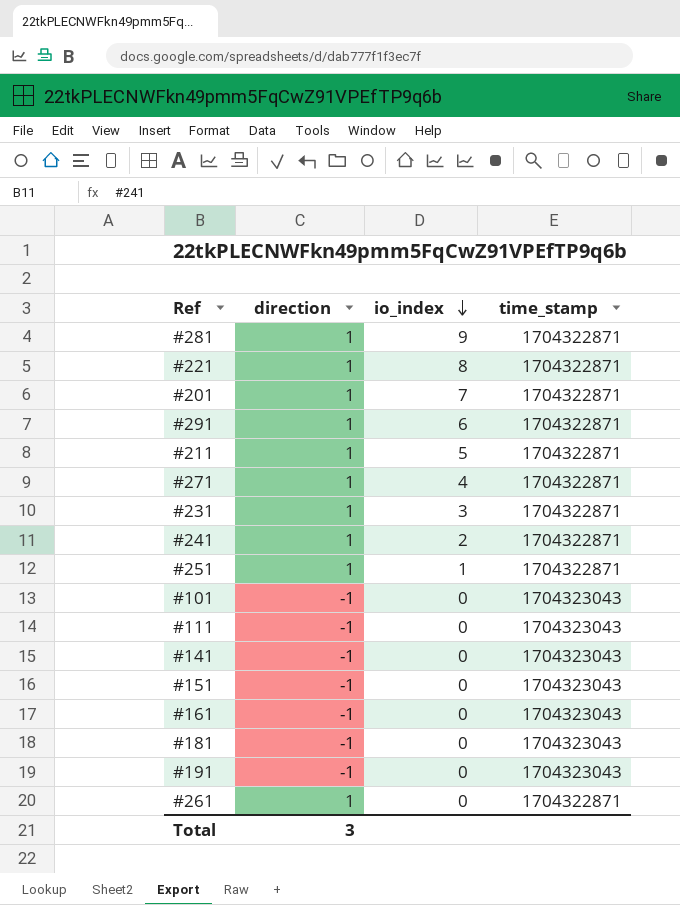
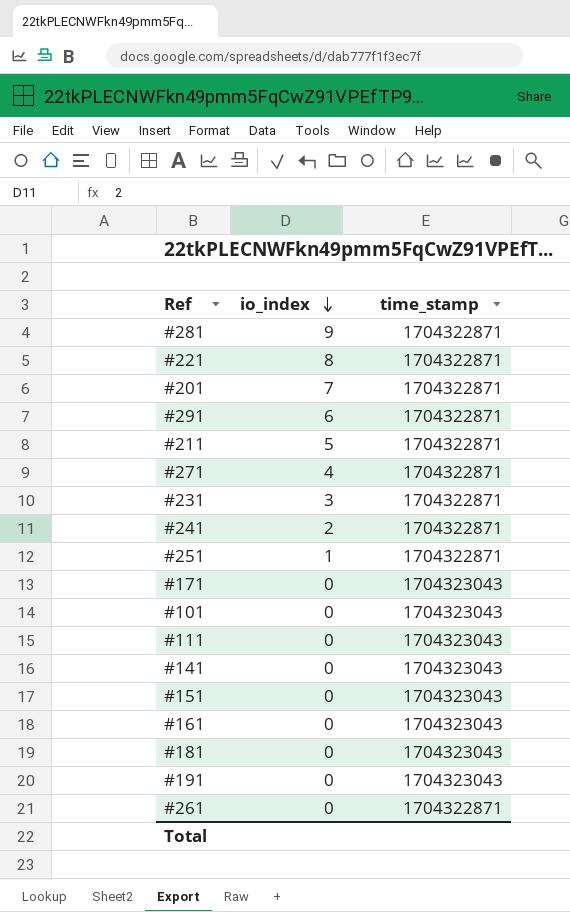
column direction | position: 2 -> none
row #171: none -> 0 | 1704323043

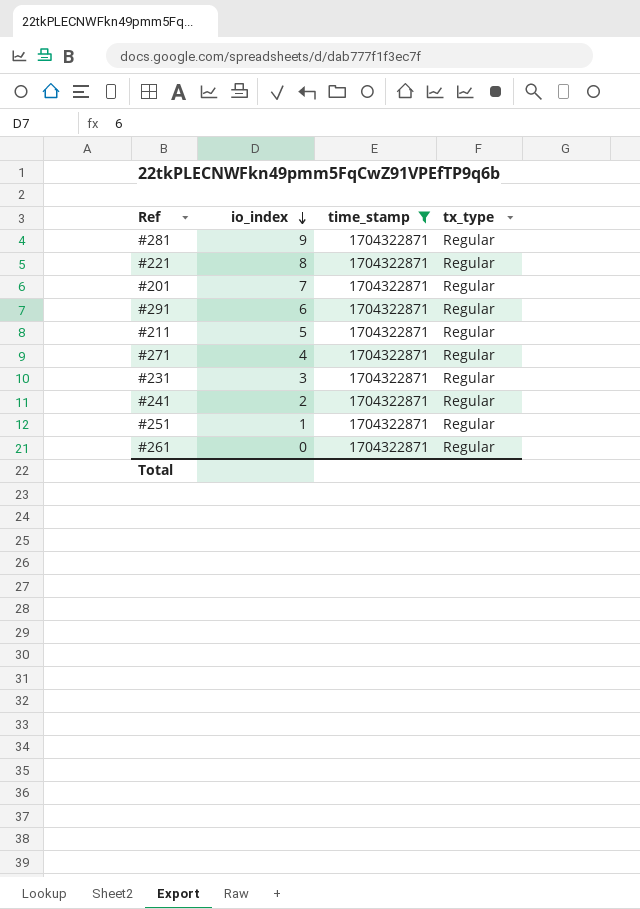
filter: none -> time_stamp = 1704322871
column tx_type | position: none -> 4

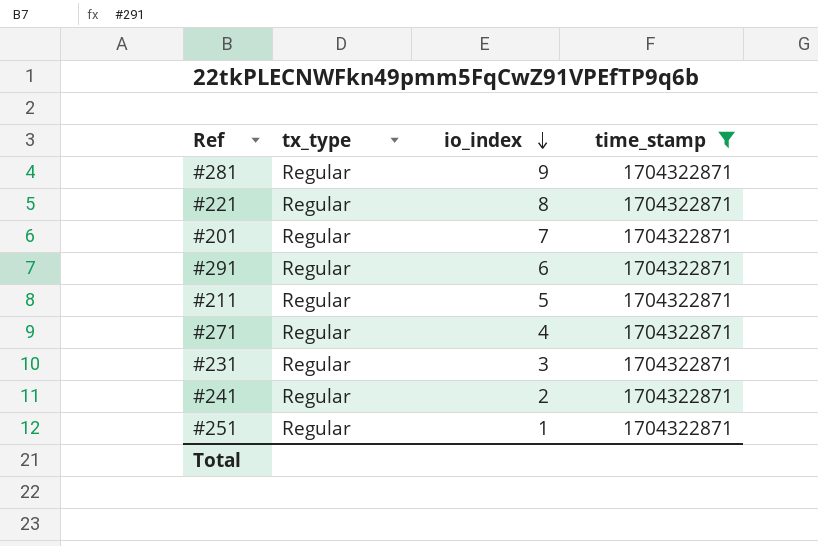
column tx_type | position: 4 -> 2
row #261: 0 | 1704322871 | Regular -> none

